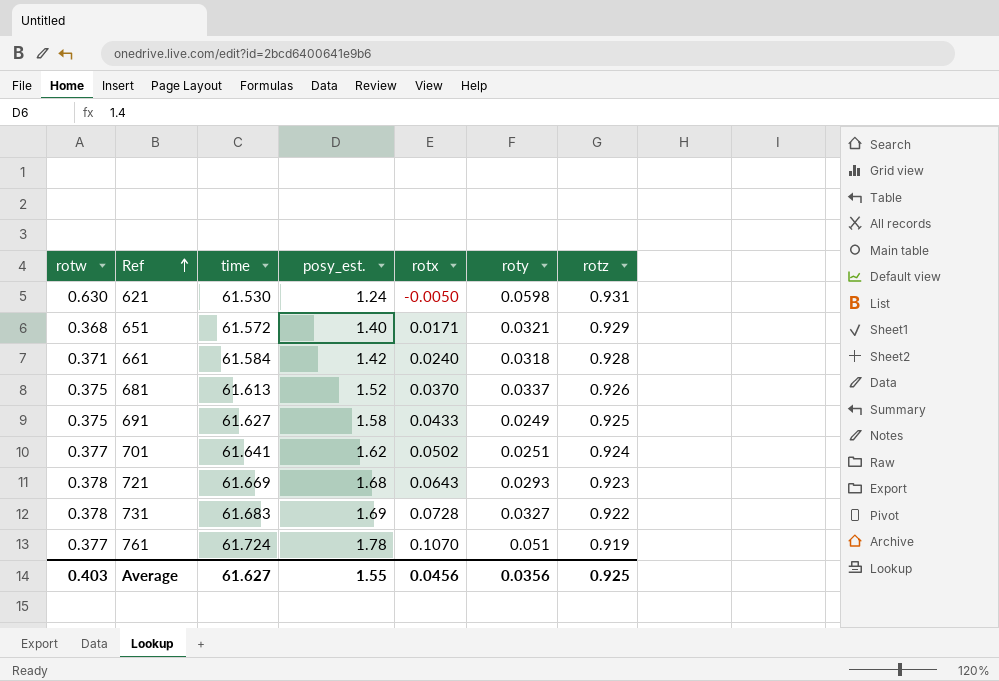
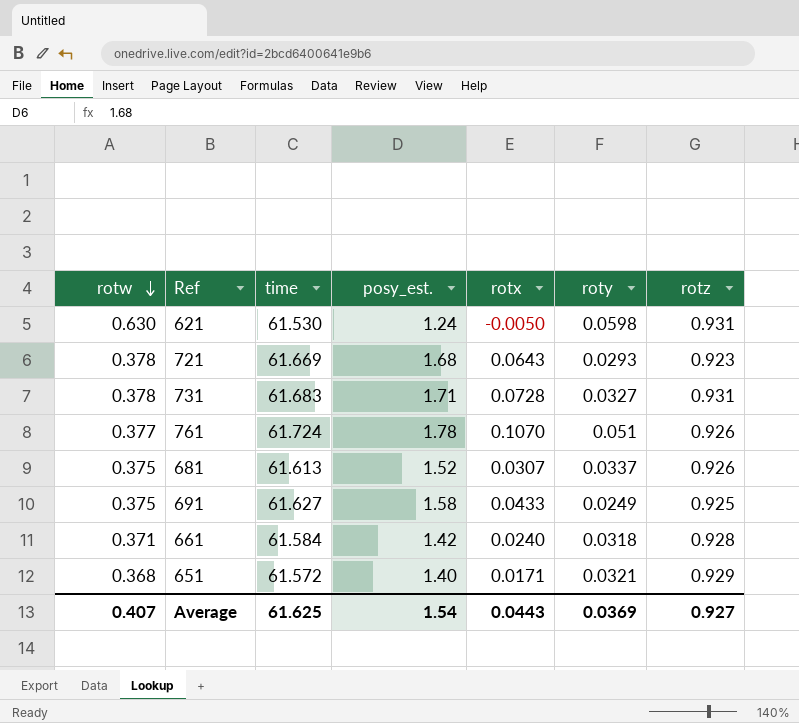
row order: Ref ascending -> rotw descending
row 701: 0.377 | 61.641 | 1.62 | 0.0502 | 0.0251 | 0.924 -> none
731 | posy_est.: 1.69 -> 1.71
731 | rotz: 0.922 -> 0.931
761 | rotz: 0.919 -> 0.926
681 | rotx: 0.0370 -> 0.0307
Average | rotw: 0.403 -> 0.407
Average | time: 61.627 -> 61.625
Average | posy_est.: 1.55 -> 1.54
Average | rotx: 0.0456 -> 0.0443
Average | roty: 0.0356 -> 0.0369
Average | rotz: 0.925 -> 0.927

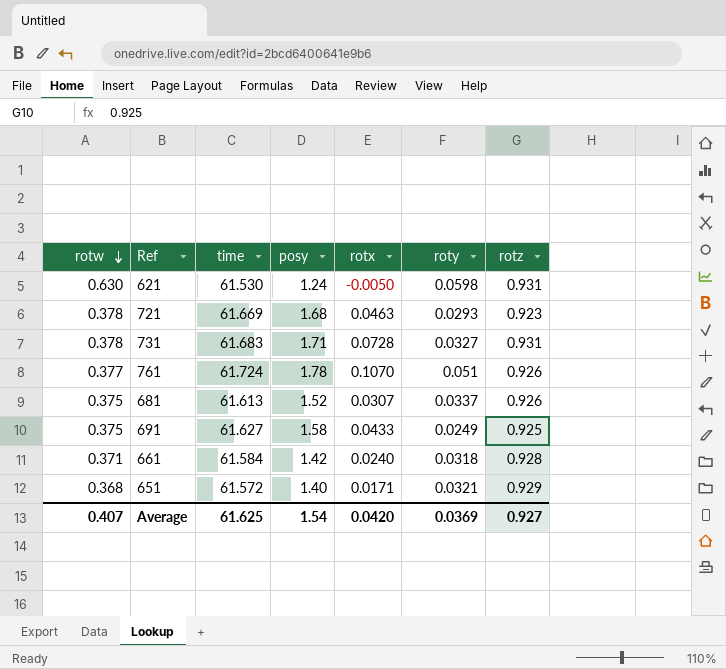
column name: posy_est. -> posy
721 | rotx: 0.0643 -> 0.0463
Average | rotx: 0.0443 -> 0.0420

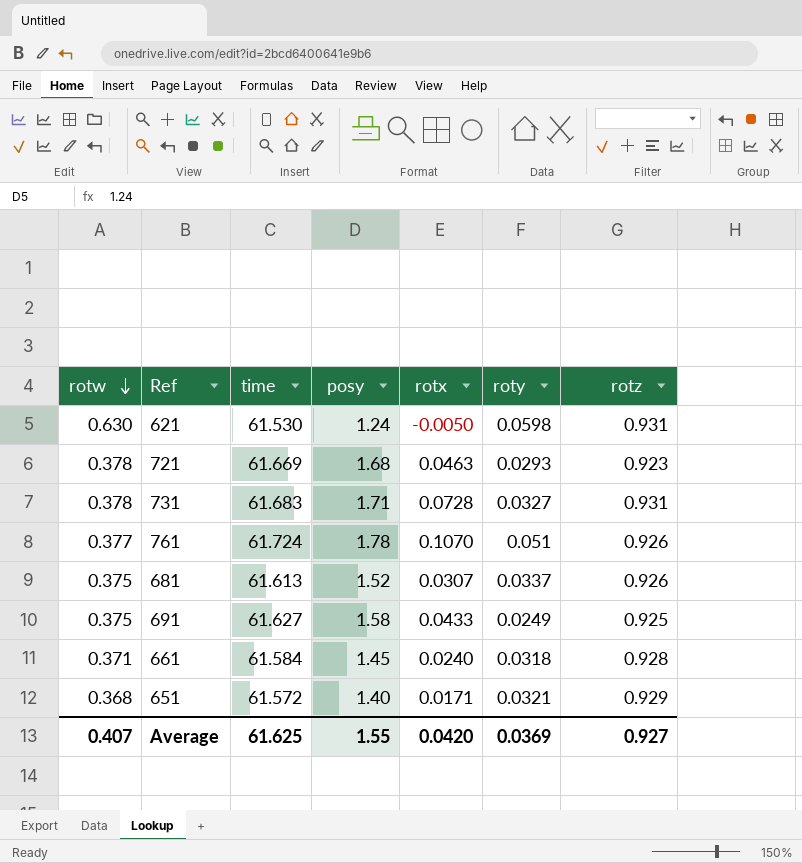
661 | posy: 1.42 -> 1.45
Average | posy: 1.54 -> 1.55

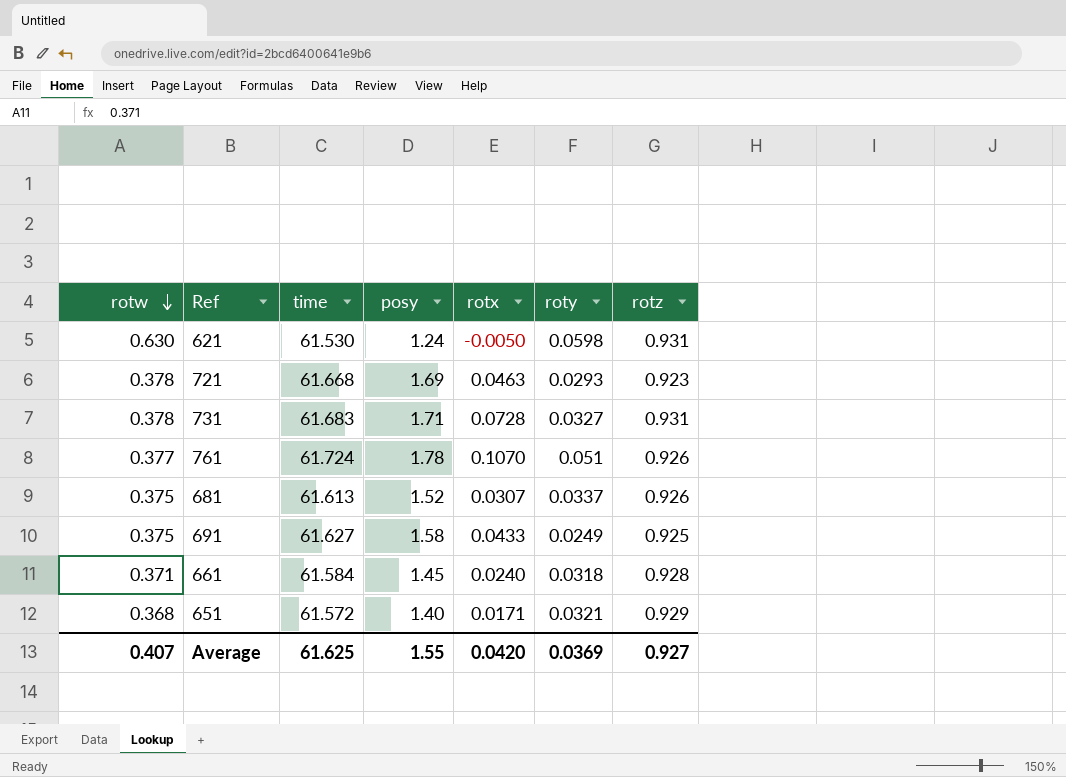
721 | time: 61.669 -> 61.668
721 | posy: 1.68 -> 1.69

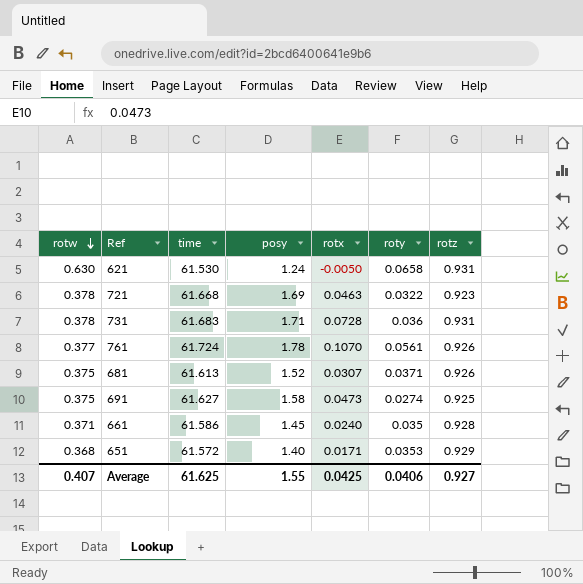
621 | roty: 0.0598 -> 0.0658
721 | roty: 0.0293 -> 0.0322
731 | roty: 0.0327 -> 0.036
761 | roty: 0.051 -> 0.0561
681 | roty: 0.0337 -> 0.0371
691 | rotx: 0.0433 -> 0.0473
691 | roty: 0.0249 -> 0.0274
661 | time: 61.584 -> 61.586
661 | roty: 0.0318 -> 0.035
651 | roty: 0.0321 -> 0.0353
Average | rotx: 0.0420 -> 0.0425
Average | roty: 0.0369 -> 0.0406

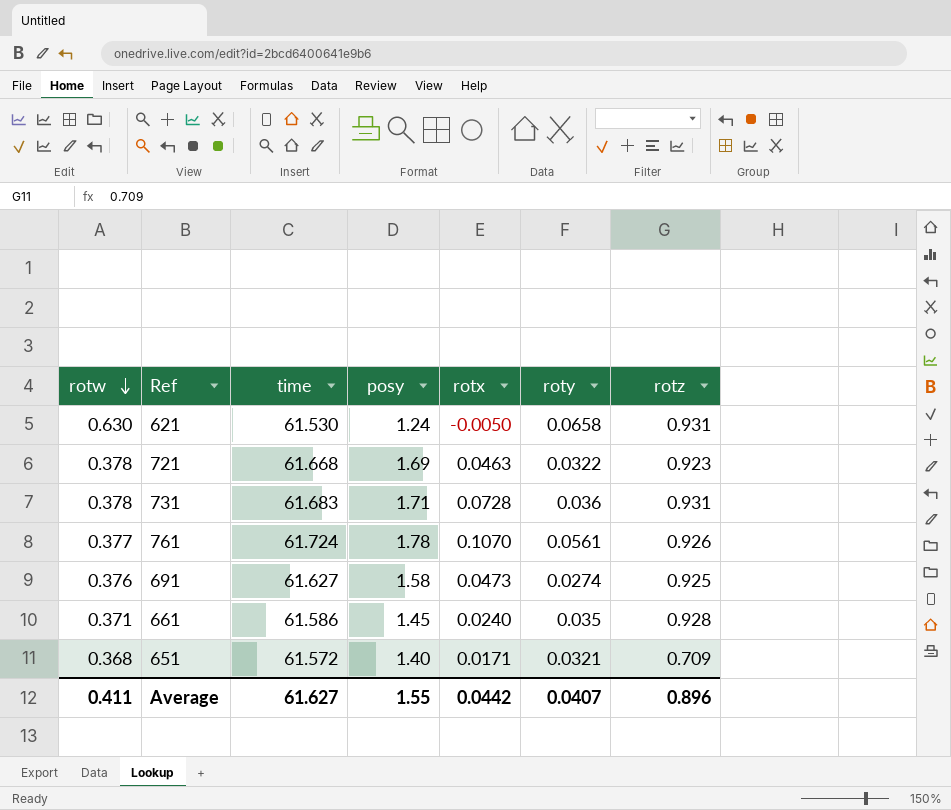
row 681: 0.375 | 61.613 | 1.52 | 0.0307 | 0.0371 | 0.926 -> none
691 | rotw: 0.375 -> 0.376
651 | roty: 0.0353 -> 0.0321
651 | rotz: 0.929 -> 0.709
Average | rotw: 0.407 -> 0.411
Average | time: 61.625 -> 61.627
Average | rotx: 0.0425 -> 0.0442
Average | roty: 0.0406 -> 0.0407
Average | rotz: 0.927 -> 0.896

